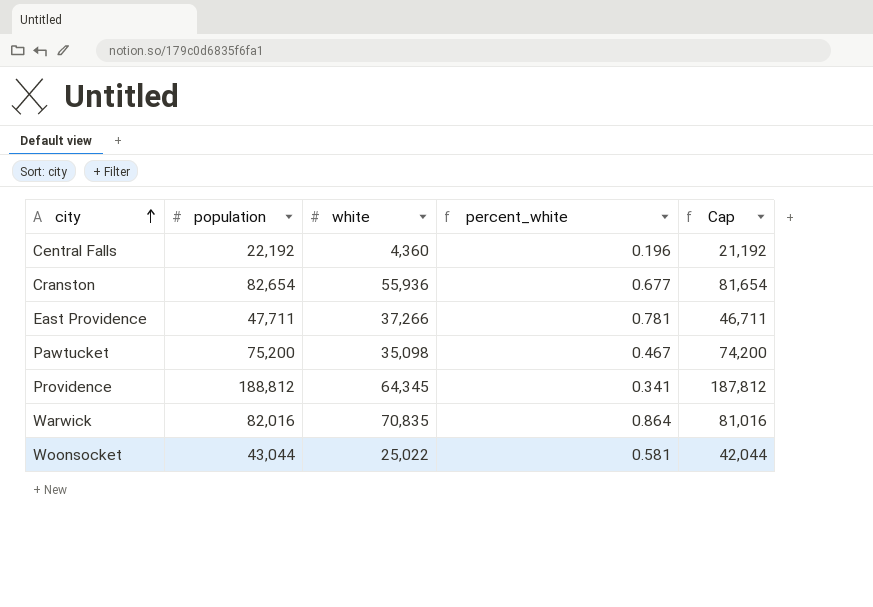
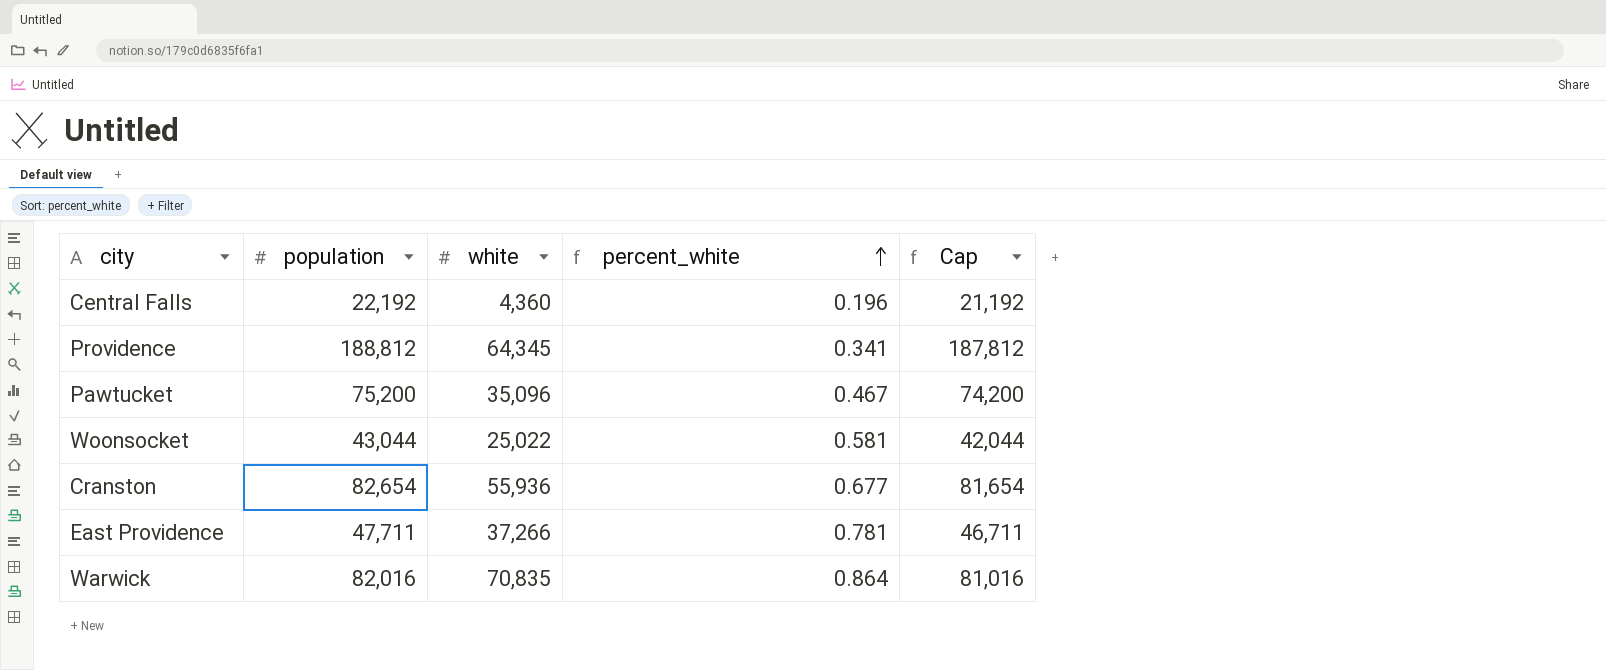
row order: city ascending -> percent_white ascending
Pawtucket | white: 35,098 -> 35,096

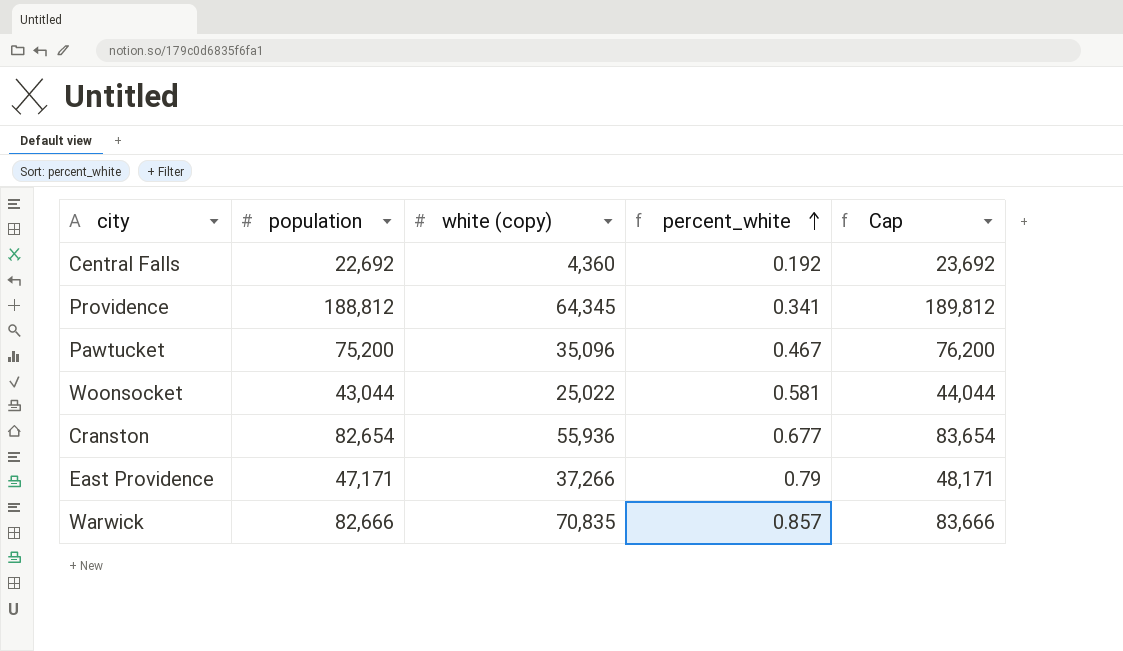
column name: white -> white (copy)
column Cap | formula: [population] - 1000 -> [population] + 1000
Central Falls | population: 22,192 -> 22,692
Central Falls | percent_white: 0.196 -> 0.192
East Providence | population: 47,711 -> 47,171
East Providence | percent_white: 0.781 -> 0.79
Warwick | population: 82,016 -> 82,666
Warwick | percent_white: 0.864 -> 0.857

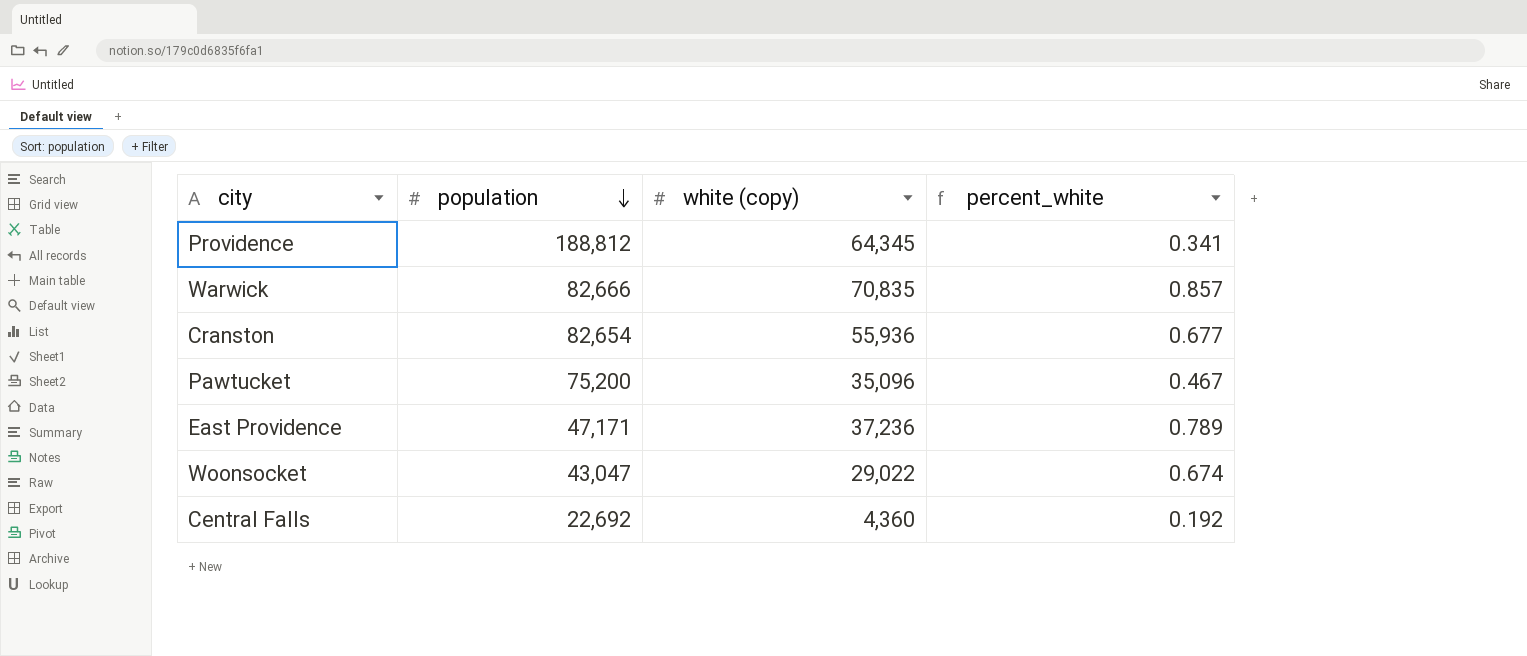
row order: percent_white ascending -> population descending
column Cap | formula: [population] + 1000 -> none
East Providence | white (copy): 37,266 -> 37,236
East Providence | percent_white: 0.79 -> 0.789
Woonsocket | population: 43,044 -> 43,047
Woonsocket | white (copy): 25,022 -> 29,022
Woonsocket | percent_white: 0.581 -> 0.674

